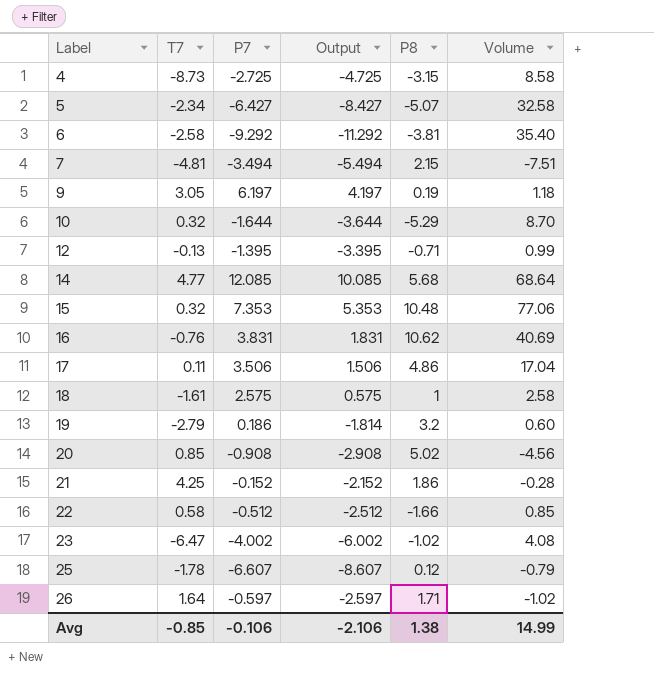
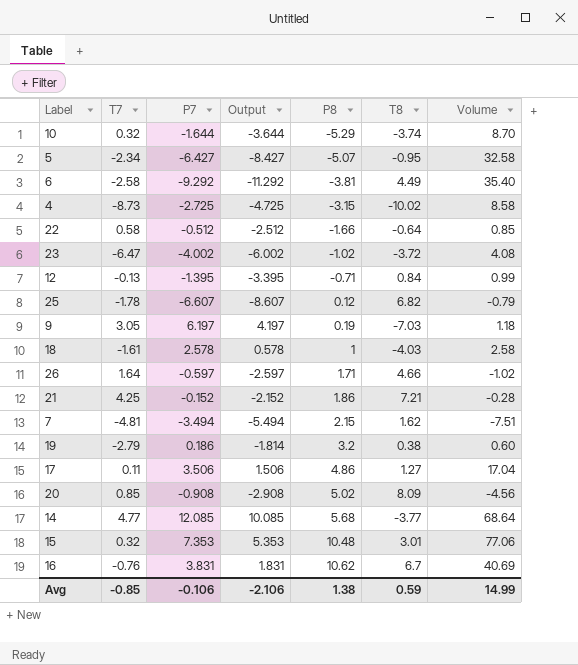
row order: Label ascending -> P8 ascending
column T8 | position: none -> 6
18 | P7: 2.575 -> 2.578
18 | Output: 0.575 -> 0.578

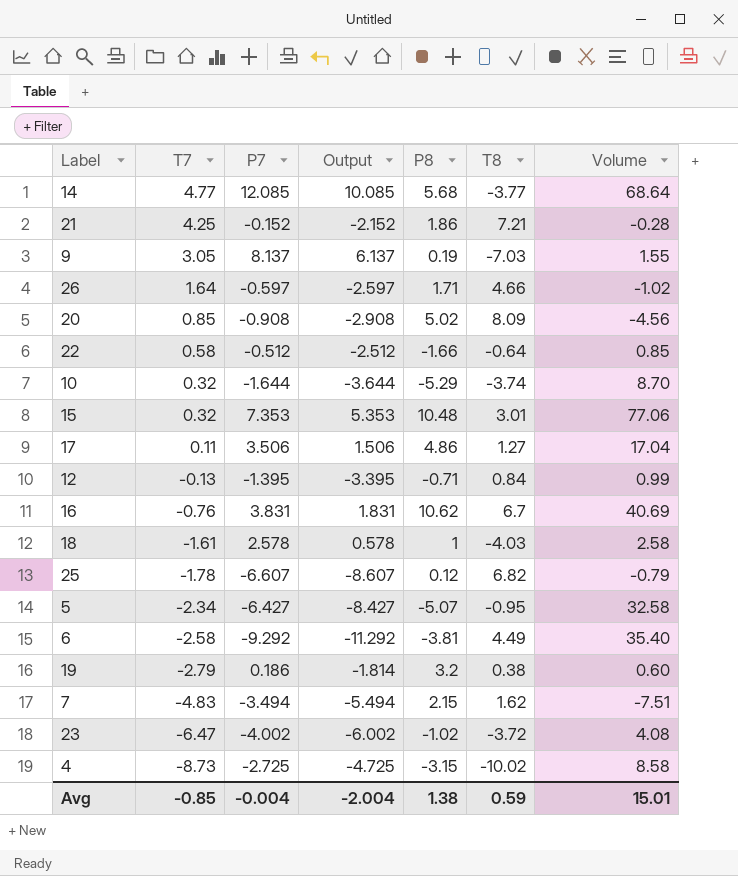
row order: P8 ascending -> T7 descending
9 | P7: 6.197 -> 8.137
9 | Output: 4.197 -> 6.137
9 | Volume: 1.18 -> 1.55
7 | T7: -4.81 -> -4.83
Avg | P7: -0.106 -> -0.004
Avg | Output: -2.106 -> -2.004
Avg | Volume: 14.99 -> 15.01

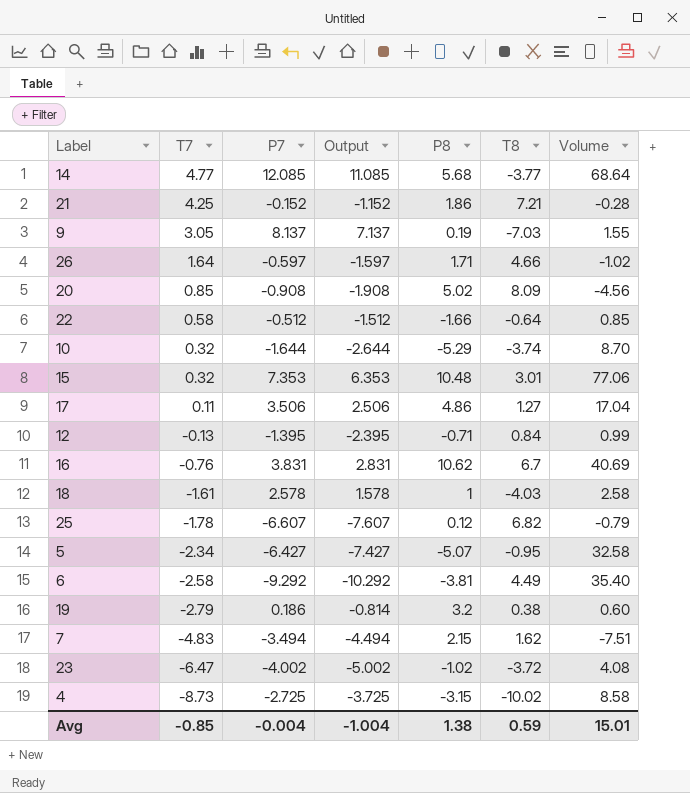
column Output | formula: [P7] - 2 -> [P7] - 1
Avg | Output: -2.004 -> -1.004

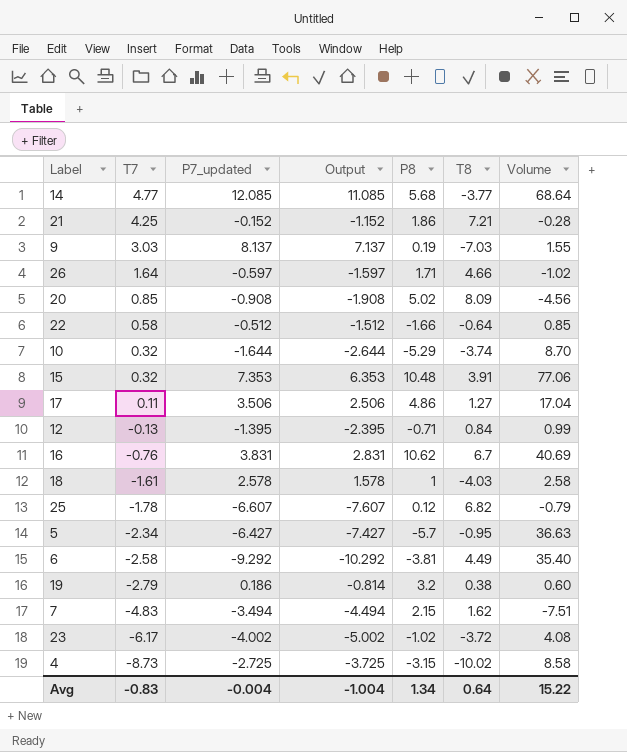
column name: P7 -> P7_updated
9 | T7: 3.05 -> 3.03
15 | T8: 3.01 -> 3.91
5 | P8: -5.07 -> -5.7
5 | Volume: 32.58 -> 36.63
23 | T7: -6.47 -> -6.17
Avg | T7: -0.85 -> -0.83
Avg | P8: 1.38 -> 1.34
Avg | T8: 0.59 -> 0.64
Avg | Volume: 15.01 -> 15.22

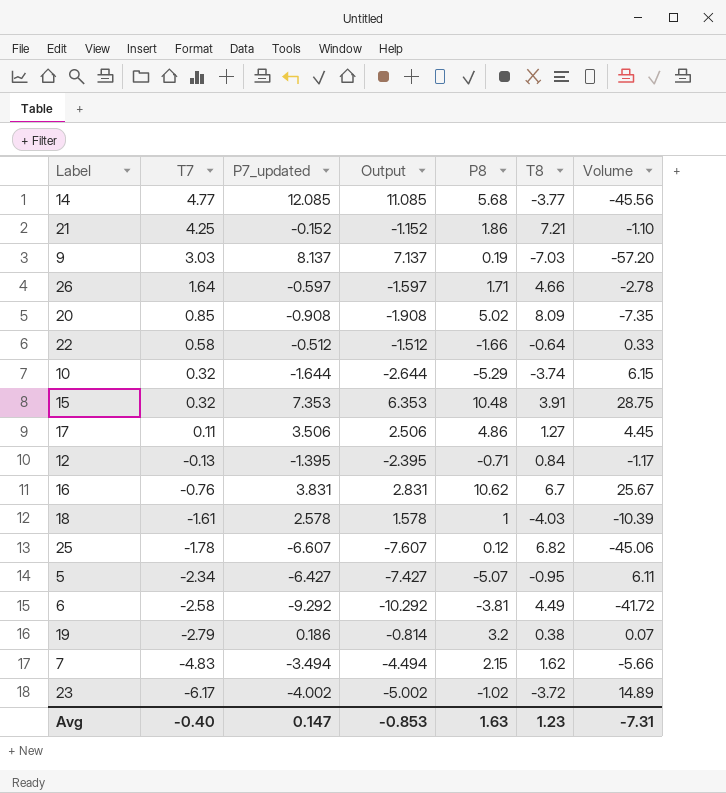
column Volume | formula: [P7_updated] * [P8] -> [P7_updated] * [T8]
row 4: -8.73 | -2.725 | -3.725 | -3.15 | -10.02 | 8.58 -> none
5 | P8: -5.7 -> -5.07
Avg | T7: -0.83 -> -0.40
Avg | P7_updated: -0.004 -> 0.147
Avg | Output: -1.004 -> -0.853
Avg | P8: 1.34 -> 1.63
Avg | T8: 0.64 -> 1.23
Avg | Volume: 15.22 -> -7.31

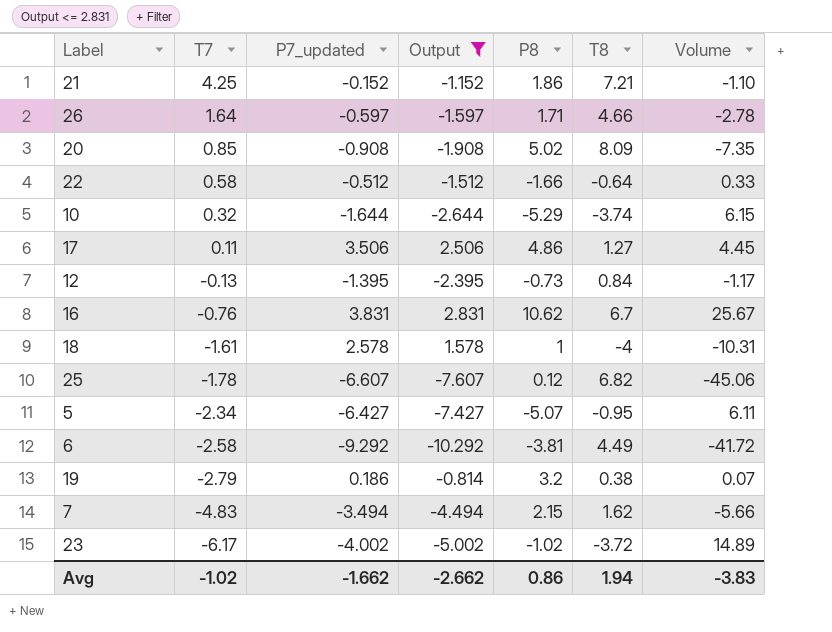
filter: none -> Output <= 2.831
12 | P8: -0.71 -> -0.73
18 | T8: -4.03 -> -4
18 | Volume: -10.39 -> -10.31
Avg | T7: -0.40 -> -1.02
Avg | P7_updated: 0.147 -> -1.662
Avg | Output: -0.853 -> -2.662
Avg | P8: 1.63 -> 0.86
Avg | T8: 1.23 -> 1.94
Avg | Volume: -7.31 -> -3.83

